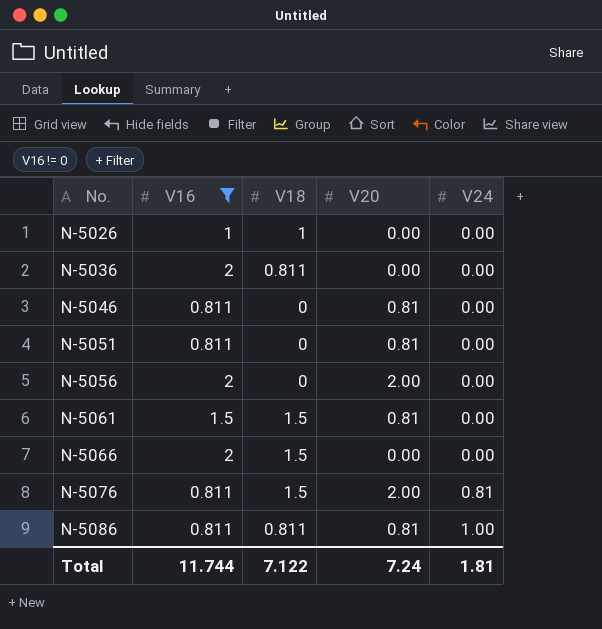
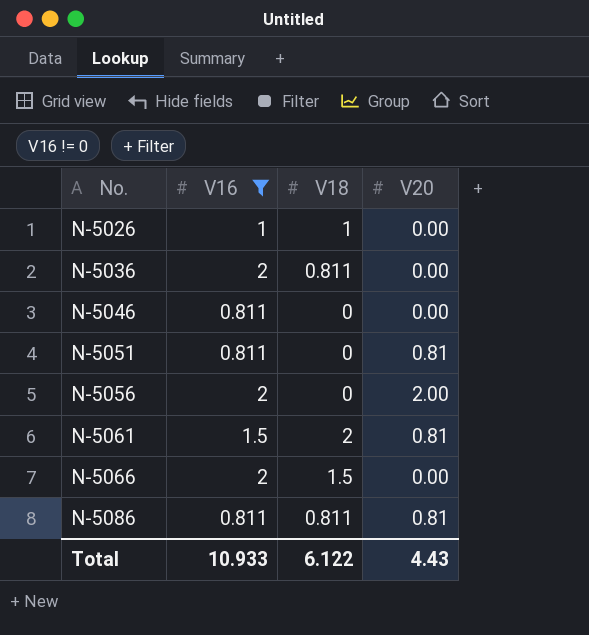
column V24 | position: 5 -> none
row N-5076: 0.811 | 1.5 | 2.00 | 0.81 -> none
N-5046 | V20: 0.81 -> 0.00
N-5061 | V18: 1.5 -> 2
Total | V16: 11.744 -> 10.933
Total | V18: 7.122 -> 6.122
Total | V20: 7.24 -> 4.43

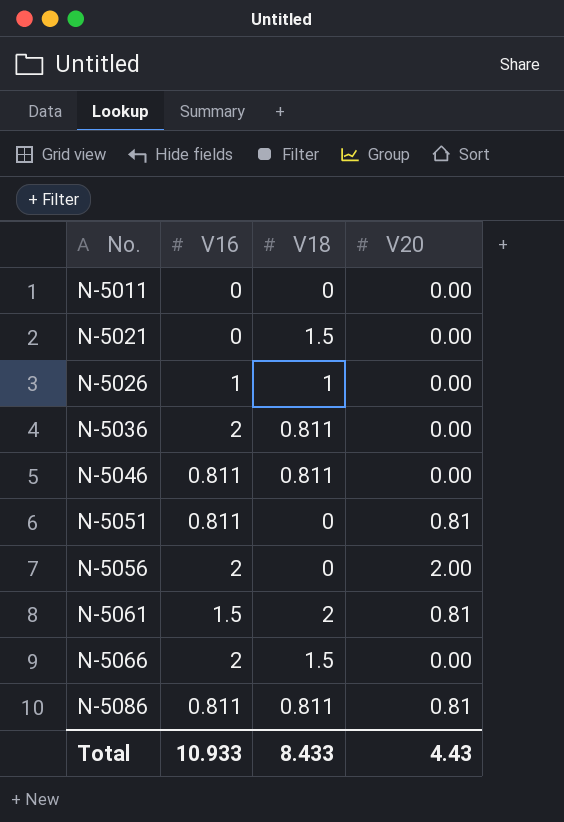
filter: V16 != 0 -> none
N-5046 | V18: 0 -> 0.811
Total | V18: 6.122 -> 8.433

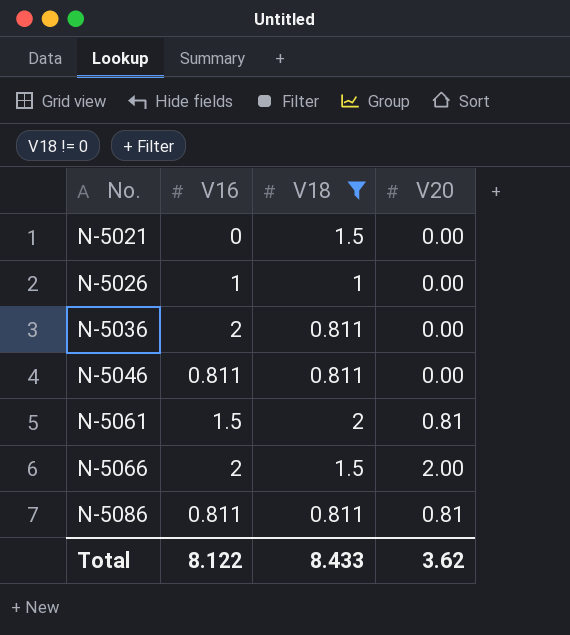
filter: none -> V18 != 0
N-5066 | V20: 0.00 -> 2.00
Total | V16: 10.933 -> 8.122
Total | V20: 4.43 -> 3.62

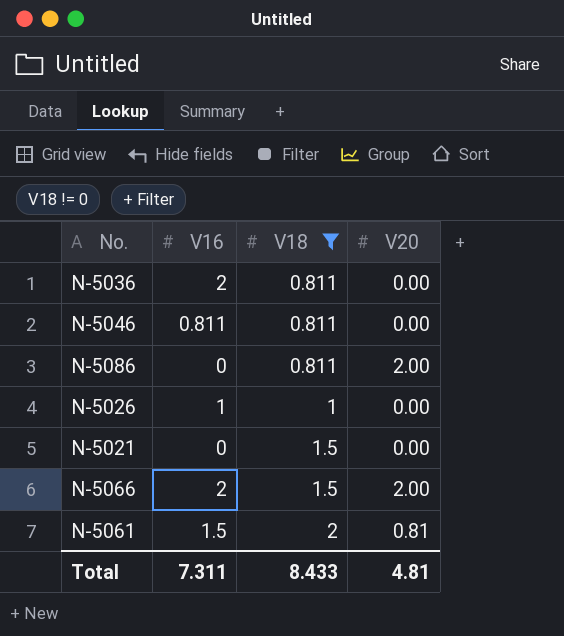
row order: No. ascending -> V18 ascending
N-5086 | V16: 0.811 -> 0
N-5086 | V20: 0.81 -> 2.00
Total | V16: 8.122 -> 7.311
Total | V20: 3.62 -> 4.81

